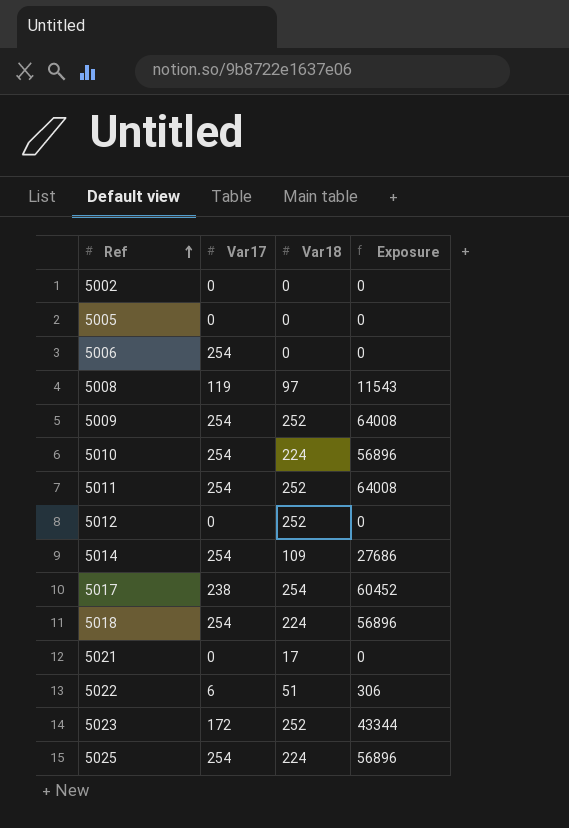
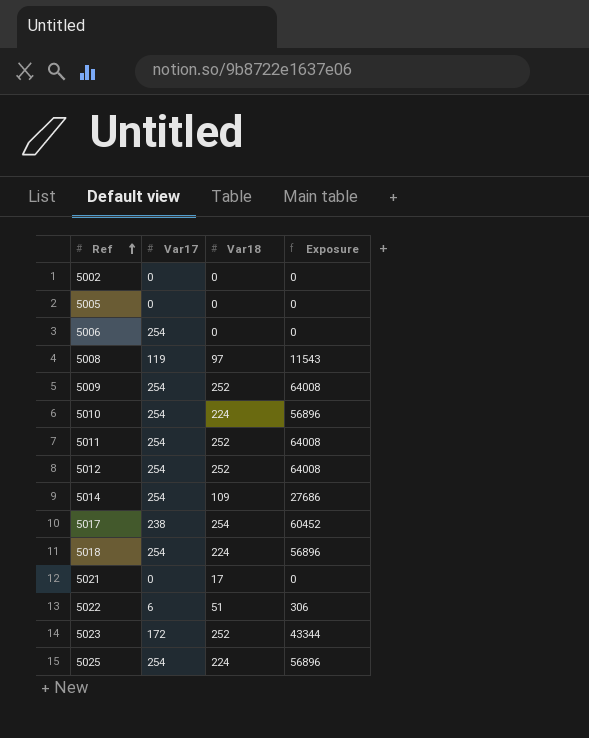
5012 | Var17: 0 -> 254
5012 | Exposure: 0 -> 64008

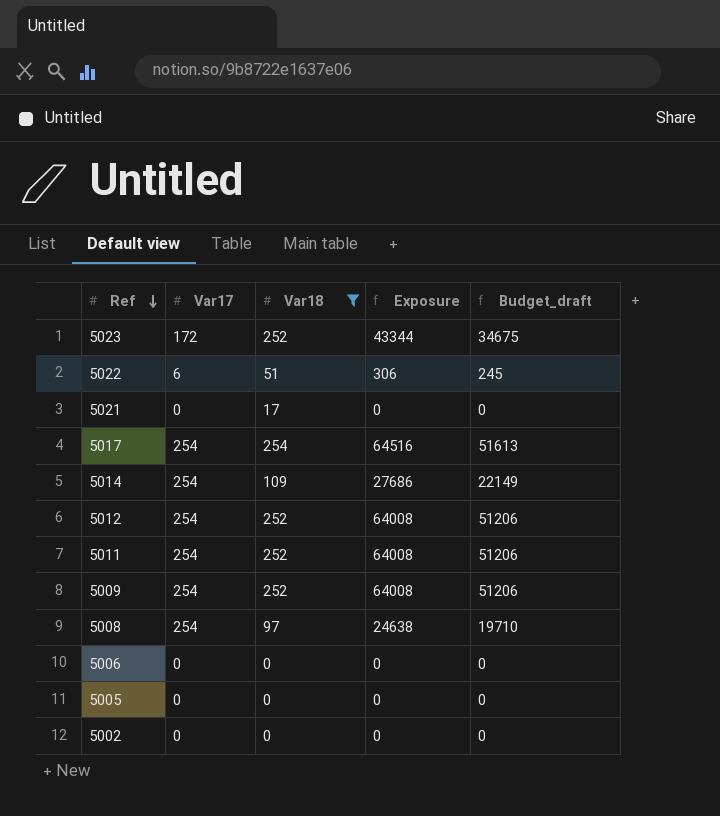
filter: none -> Var18 != 224
row order: Ref ascending -> Ref descending
column Budget_draft | formula: none -> [Exposure] * 0.8
5017 | Var17: 238 -> 254
5017 | Exposure: 60452 -> 64516
5008 | Var17: 119 -> 254
5008 | Exposure: 11543 -> 24638
5006 | Var17: 254 -> 0

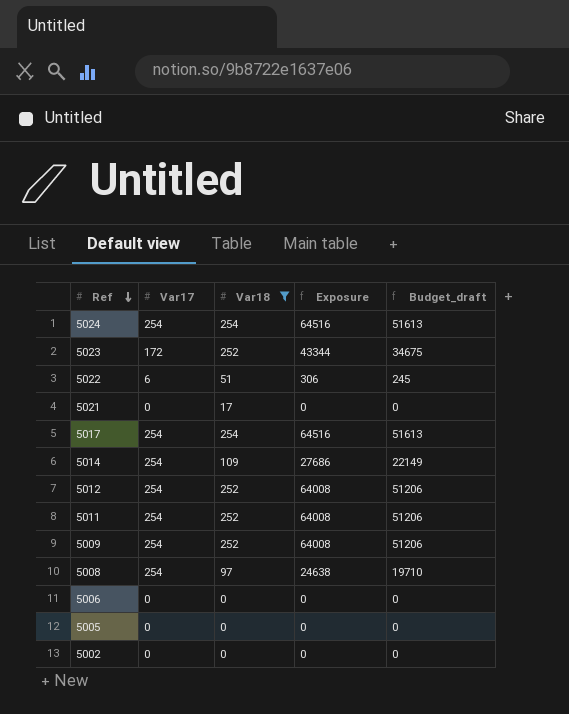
row 5024: none -> 254 | 254 | 64516 | 51613

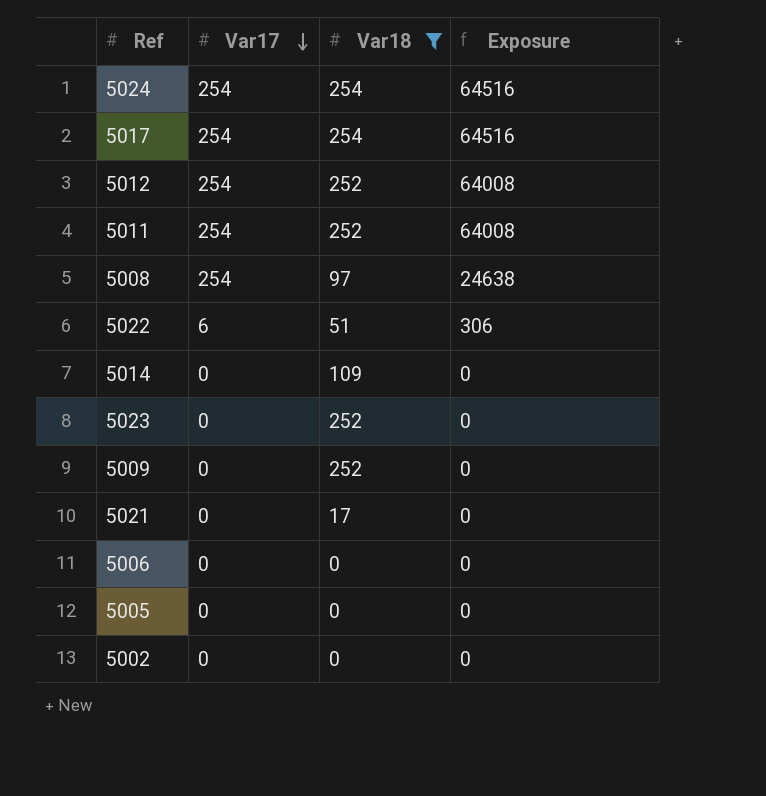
row order: Ref descending -> Var17 descending
column Budget_draft | formula: [Exposure] * 0.8 -> none
5014 | Var17: 254 -> 0
5014 | Exposure: 27686 -> 0
5023 | Var17: 172 -> 0
5023 | Exposure: 43344 -> 0
5009 | Var17: 254 -> 0
5009 | Exposure: 64008 -> 0

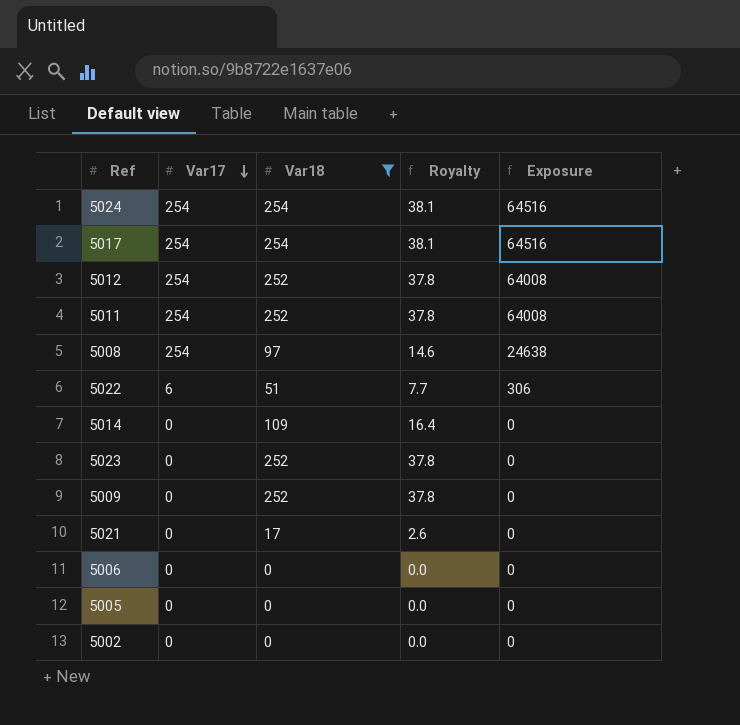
column Royalty | formula: none -> [Var18] * 0.15

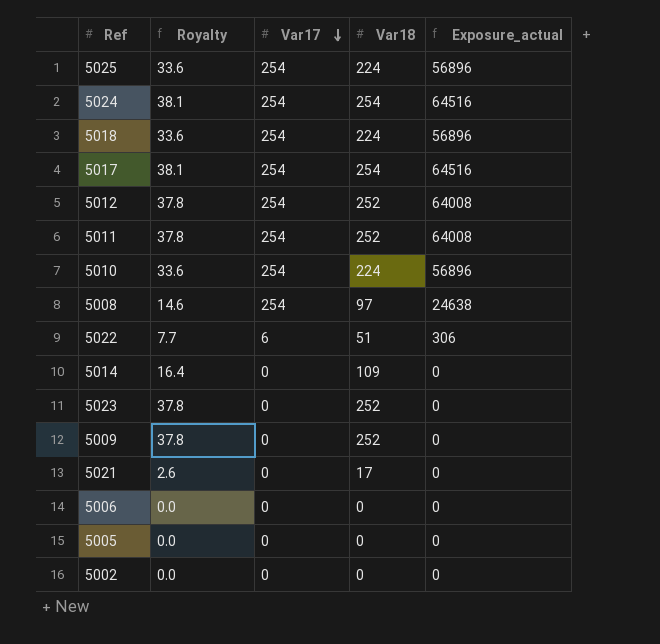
filter: Var18 != 224 -> none
column Royalty | position: 4 -> 2
column name: Exposure -> Exposure_actual

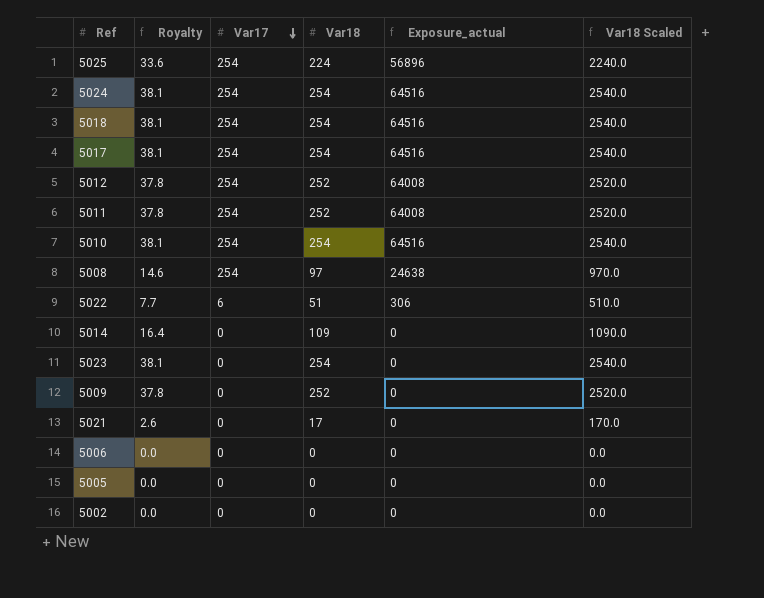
column Var18 Scaled | formula: none -> [Var18] * 10
5018 | Royalty: 33.6 -> 38.1
5018 | Var18: 224 -> 254
5018 | Exposure_actual: 56896 -> 64516
5010 | Royalty: 33.6 -> 38.1
5010 | Var18: 224 -> 254
5010 | Exposure_actual: 56896 -> 64516
5023 | Royalty: 37.8 -> 38.1
5023 | Var18: 252 -> 254

